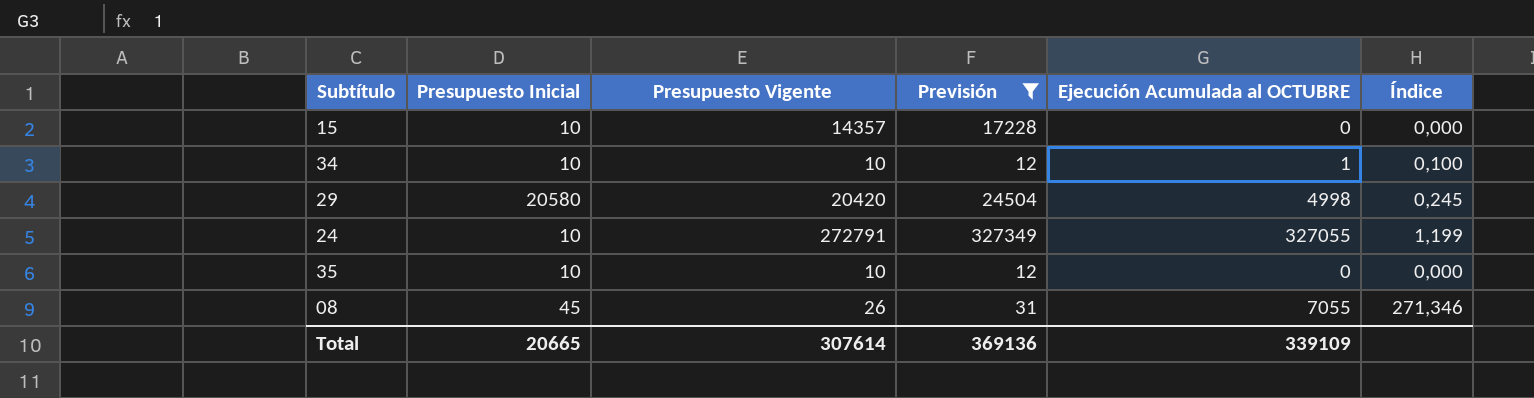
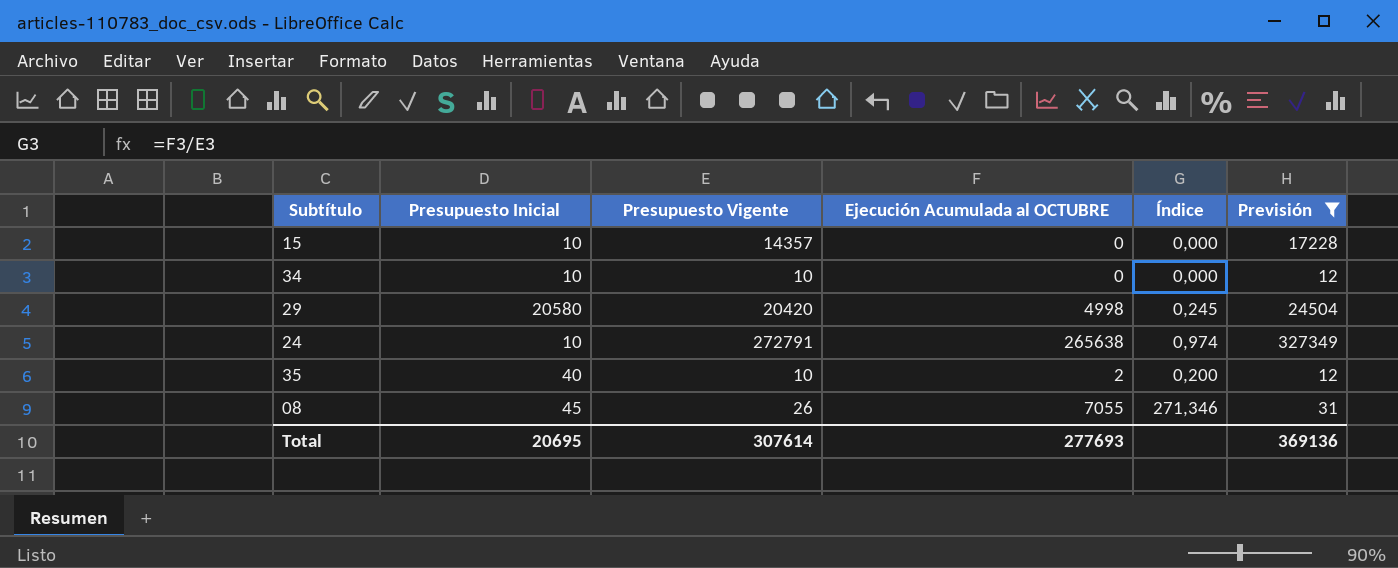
column Previsión | position: 4 -> 6
34 | Ejecución Acumulada al OCTUBRE: 1 -> 0
34 | Índice: 0,100 -> 0,000
24 | Ejecución Acumulada al OCTUBRE: 327055 -> 265638
24 | Índice: 1,199 -> 0,974
35 | Presupuesto Inicial: 10 -> 40
35 | Ejecución Acumulada al OCTUBRE: 0 -> 2
35 | Índice: 0,000 -> 0,200
Total | Presupuesto Inicial: 20665 -> 20695
Total | Ejecución Acumulada al OCTUBRE: 339109 -> 277693

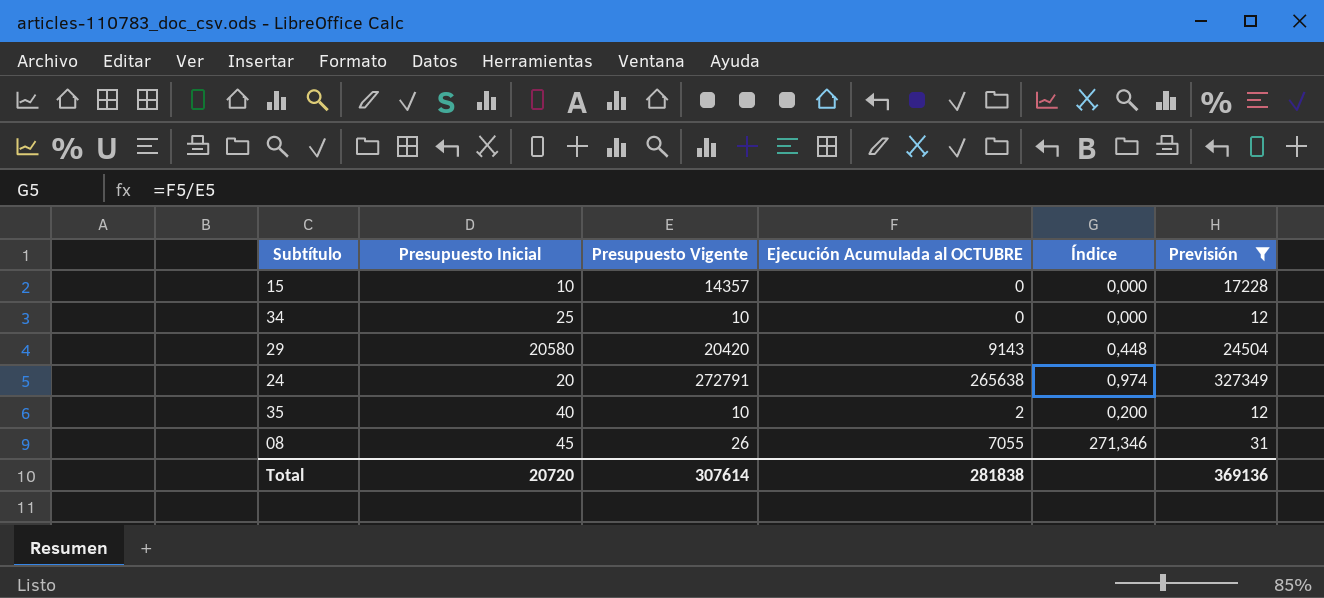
34 | Presupuesto Inicial: 10 -> 25
29 | Ejecución Acumulada al OCTUBRE: 4998 -> 9143
29 | Índice: 0,245 -> 0,448
24 | Presupuesto Inicial: 10 -> 20
Total | Presupuesto Inicial: 20695 -> 20720
Total | Ejecución Acumulada al OCTUBRE: 277693 -> 281838

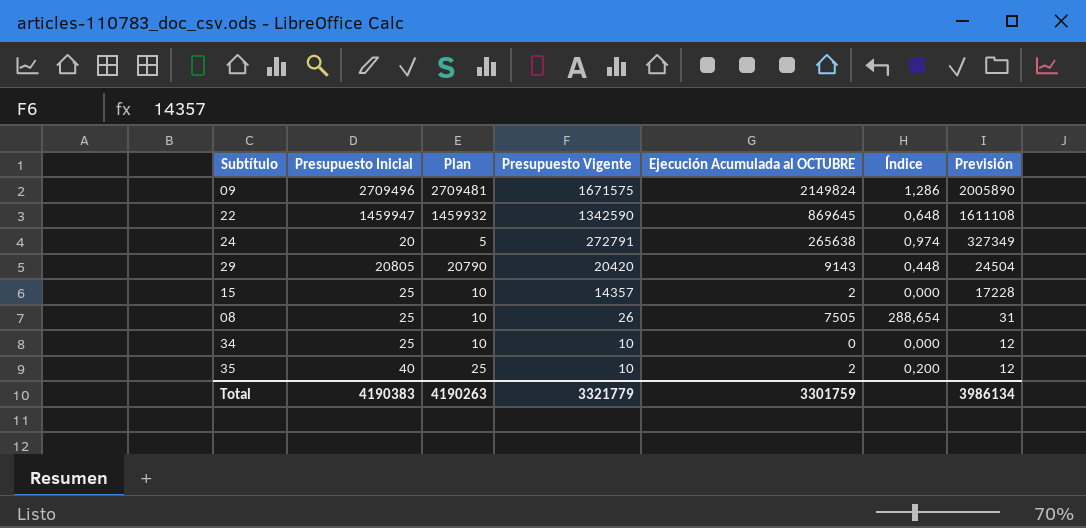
filter: Previsión <= 327349 -> none
row order: none -> Presupuesto Vigente descending
column Plan | formula: none -> [Presupuesto Inicial] - 15
29 | Presupuesto Inicial: 20580 -> 20805
15 | Presupuesto Inicial: 10 -> 25
15 | Ejecución Acumulada al OCTUBRE: 0 -> 2
08 | Presupuesto Inicial: 45 -> 25
08 | Ejecución Acumulada al OCTUBRE: 7055 -> 7505
08 | Índice: 271,346 -> 288,654
Total | Presupuesto Inicial: 20720 -> 4190383
Total | Presupuesto Vigente: 307614 -> 3321779
Total | Ejecución Acumulada al OCTUBRE: 281838 -> 3301759
Total | Previsión: 369136 -> 3986134

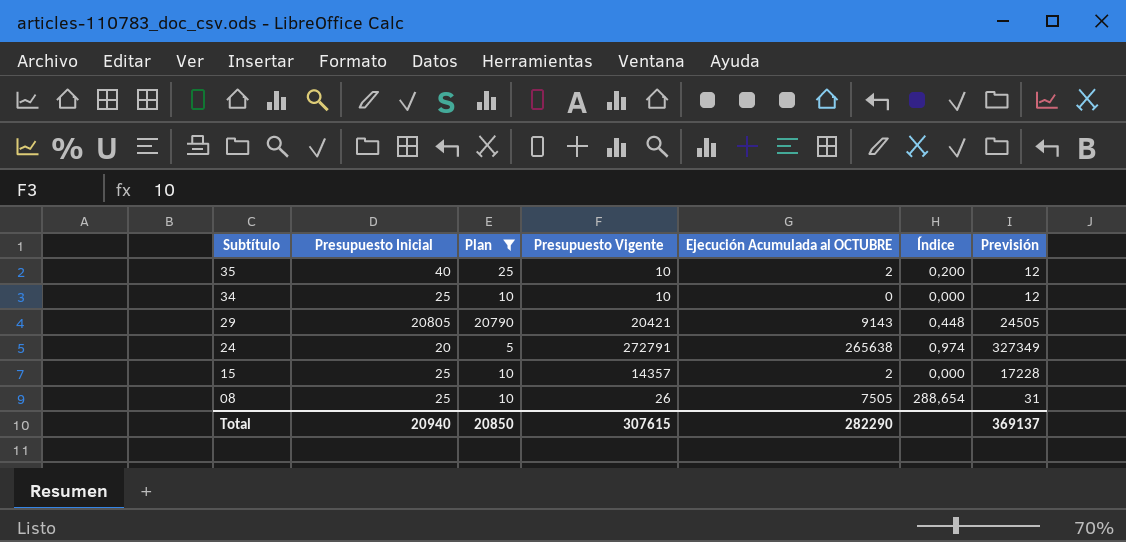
filter: none -> Plan <= 20790
row order: Presupuesto Vigente descending -> Subtítulo descending
29 | Presupuesto Vigente: 20420 -> 20421
29 | Previsión: 24504 -> 24505
Total | Presupuesto Inicial: 4190383 -> 20940
Total | Plan: 4190263 -> 20850
Total | Presupuesto Vigente: 3321779 -> 307615
Total | Ejecución Acumulada al OCTUBRE: 3301759 -> 282290
Total | Previsión: 3986134 -> 369137

